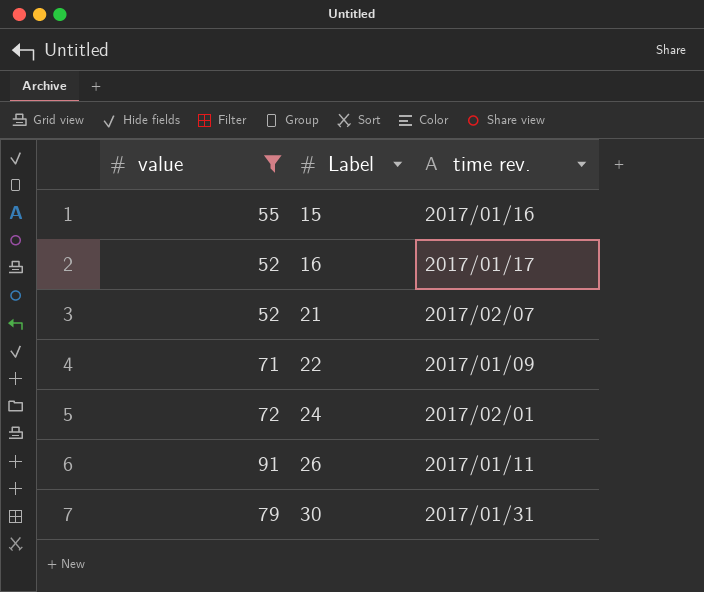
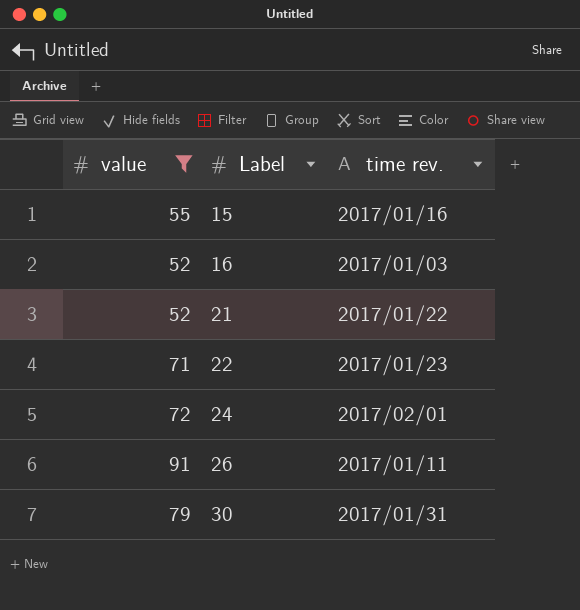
16 | time rev.: 2017/01/17 -> 2017/01/03
21 | time rev.: 2017/02/07 -> 2017/01/22
22 | time rev.: 2017/01/09 -> 2017/01/23

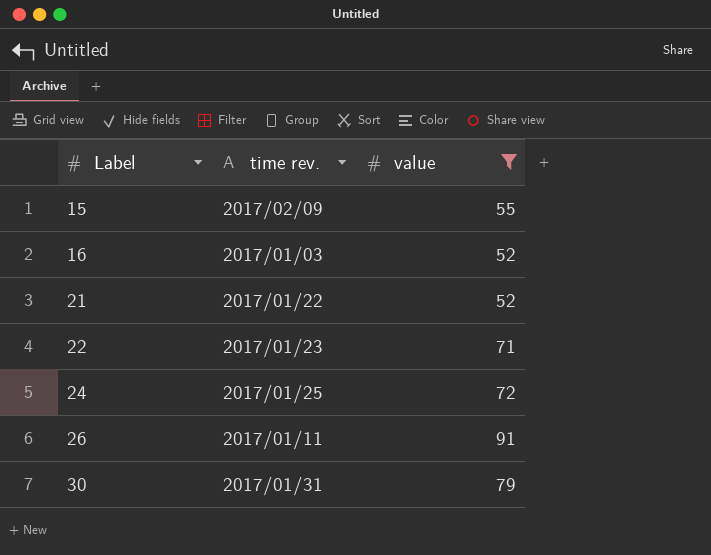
column value | position: 1 -> 3
15 | time rev.: 2017/01/16 -> 2017/02/09
24 | time rev.: 2017/02/01 -> 2017/01/25

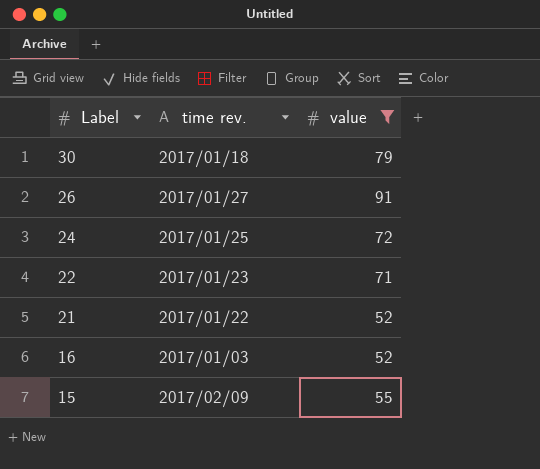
row order: Label ascending -> Label descending
30 | time rev.: 2017/01/31 -> 2017/01/18
26 | time rev.: 2017/01/11 -> 2017/01/27

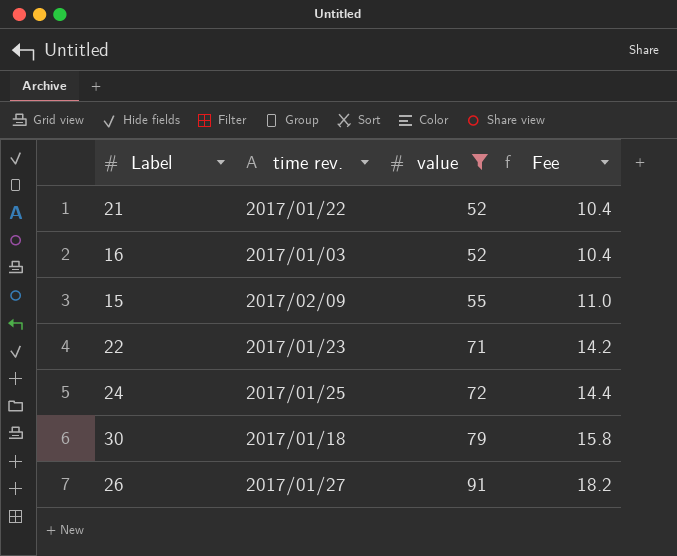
row order: Label descending -> value ascending
column Fee | formula: none -> [value] * 0.2

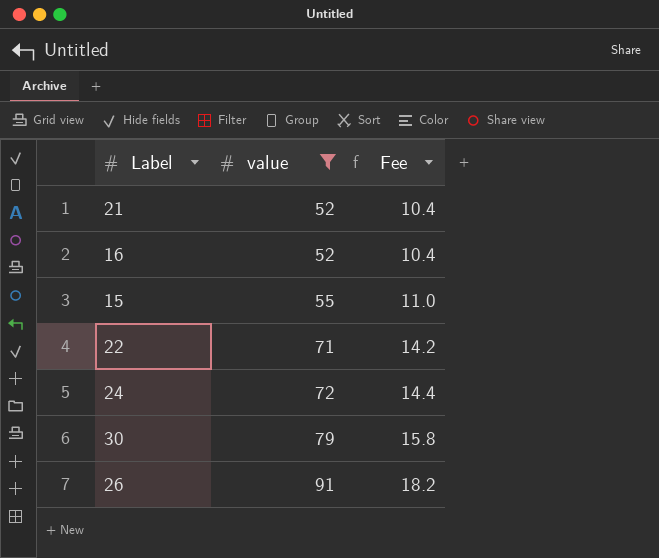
column time rev. | position: 2 -> none

